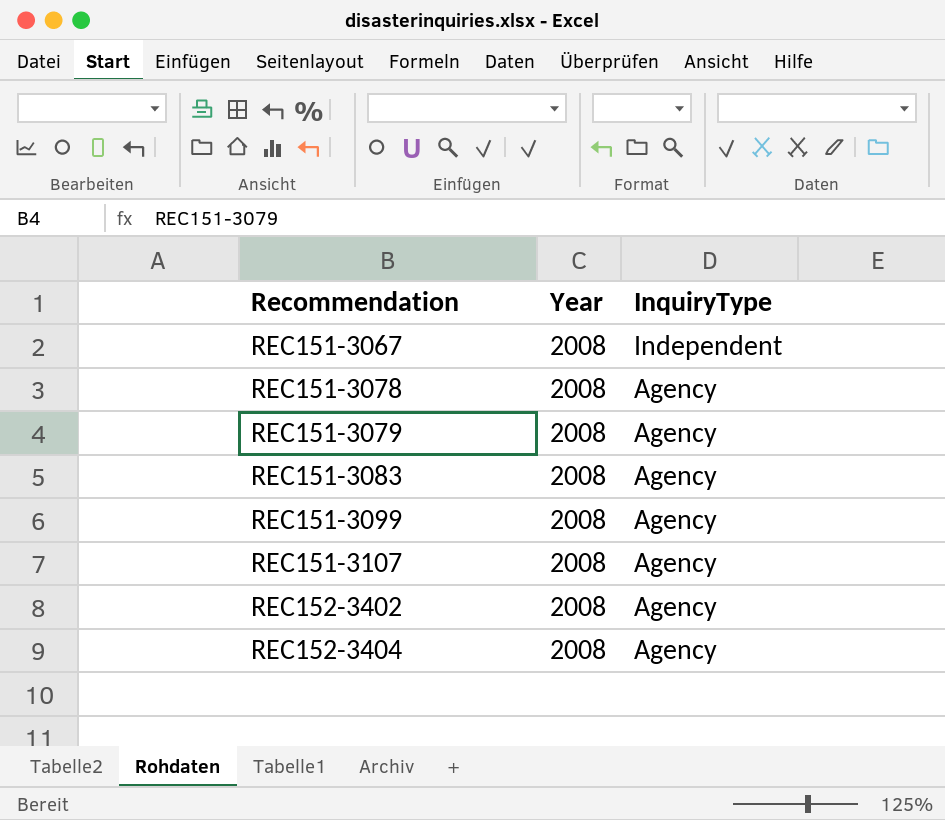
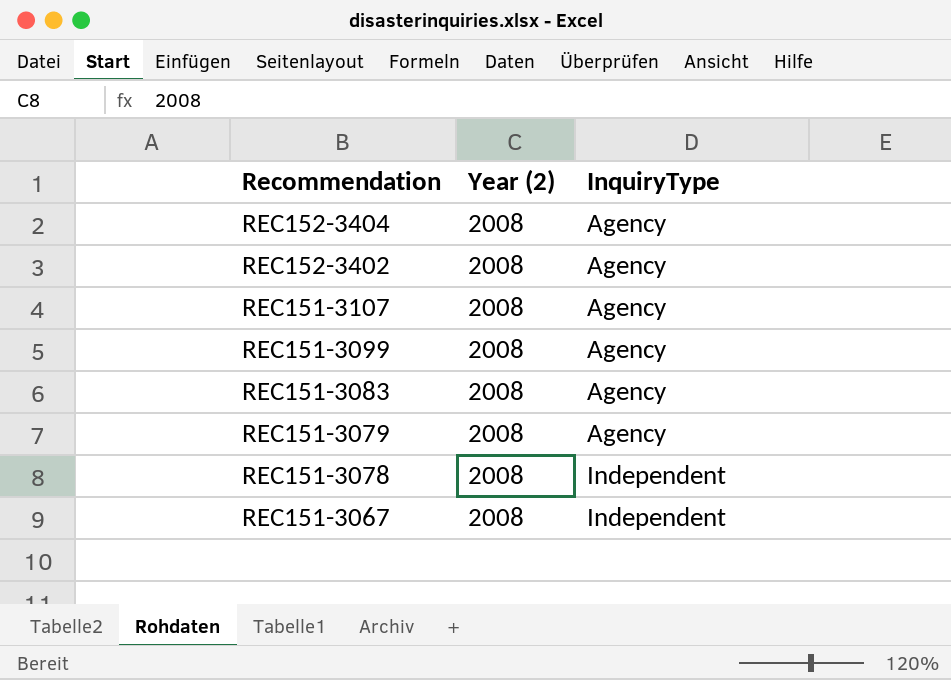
row order: Recommendation ascending -> Recommendation descending
column name: Year -> Year (2)
REC151-3078 | InquiryType: Agency -> Independent

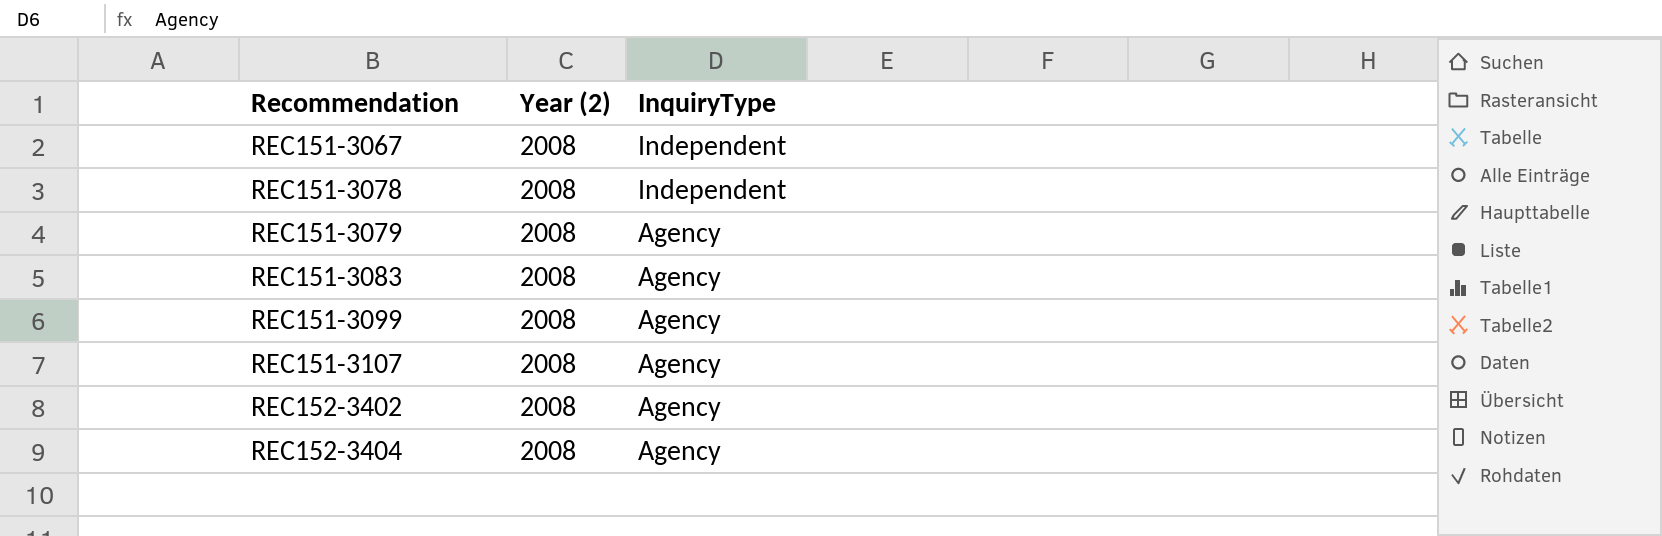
row order: Recommendation descending -> Recommendation ascending

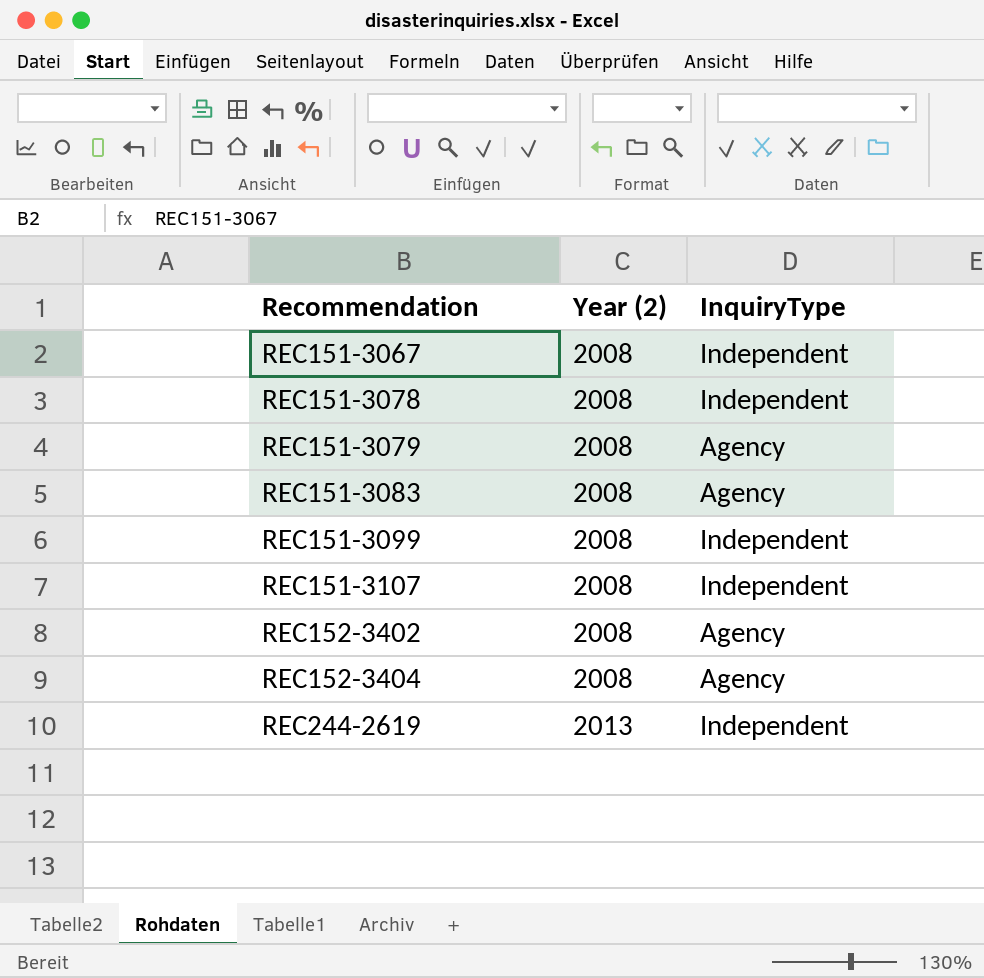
REC151-3099 | InquiryType: Agency -> Independent
REC151-3107 | InquiryType: Agency -> Independent
row REC244-2619: none -> 2013 | Independent

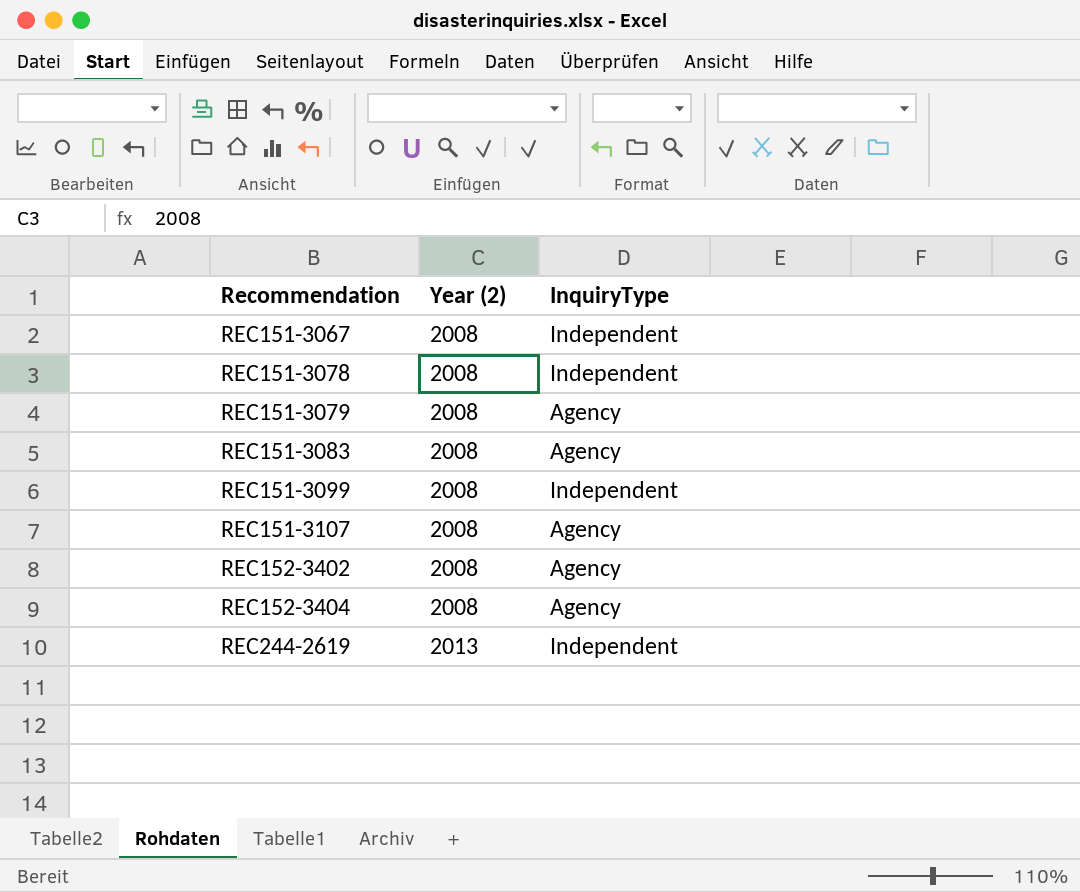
REC151-3107 | InquiryType: Independent -> Agency

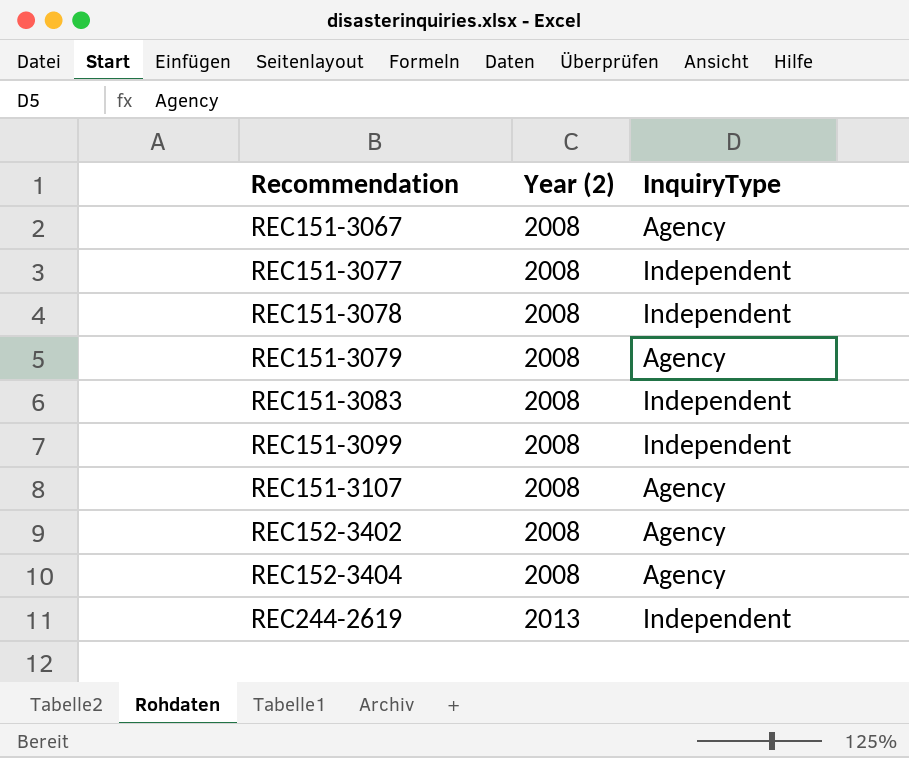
REC151-3067 | InquiryType: Independent -> Agency
row REC151-3077: none -> 2008 | Independent
REC151-3083 | InquiryType: Agency -> Independent

